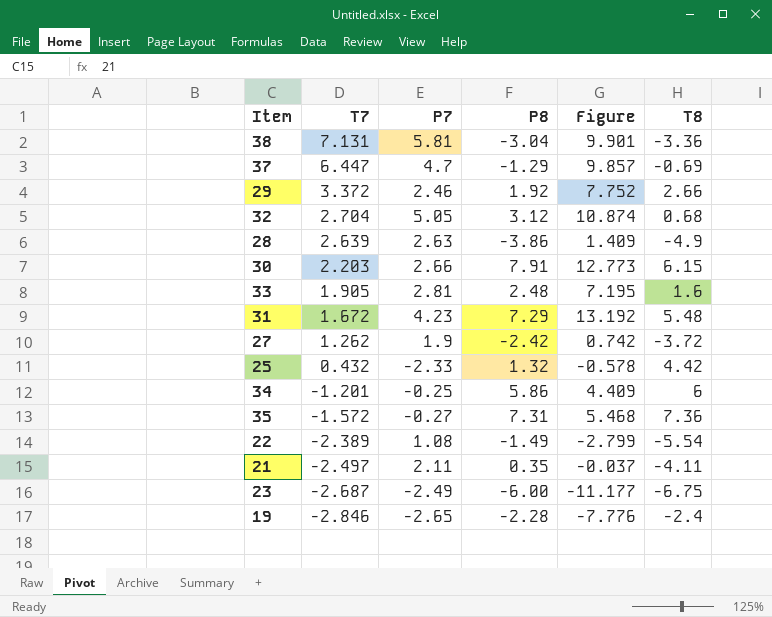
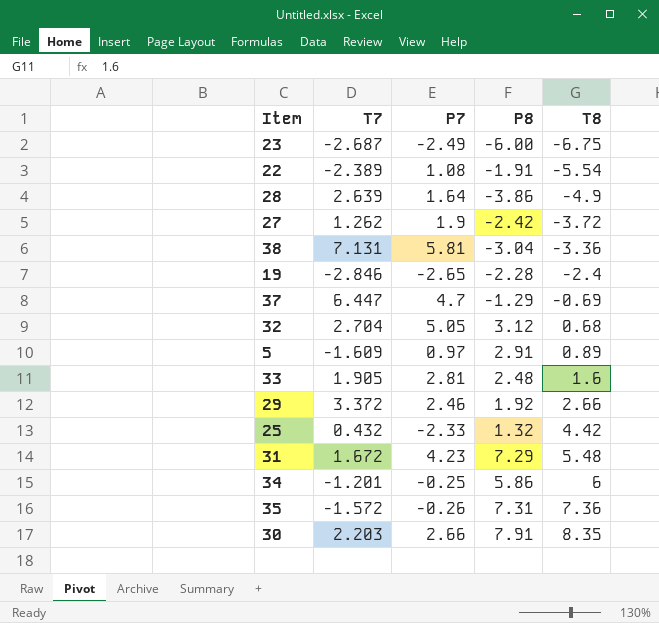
row order: T7 descending -> T8 ascending
column Figure | formula: [T7] + [P7] + [P8] -> none
row 21: -2.497 | 2.11 | 0.35 | -0.037 | -4.11 -> none
22 | P8: -1.49 -> -1.91
28 | P7: 2.63 -> 1.64
row 5: none -> -1.609 | 0.97 | 2.91 | 0.89
35 | P7: -0.27 -> -0.26
30 | T8: 6.15 -> 8.35

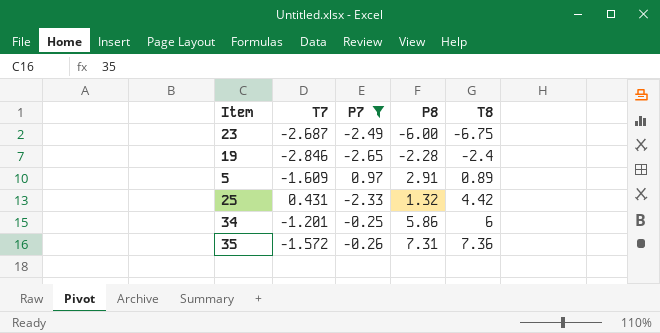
filter: none -> P7 <= 0.97
25 | T7: 0.432 -> 0.431

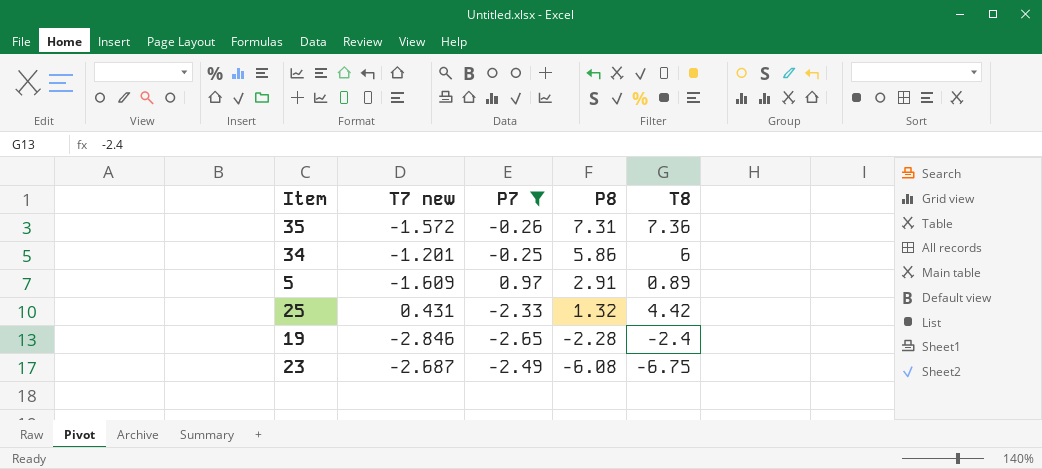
row order: T8 ascending -> P8 descending
column name: T7 -> T7 new
23 | P8: -6.00 -> -6.08

